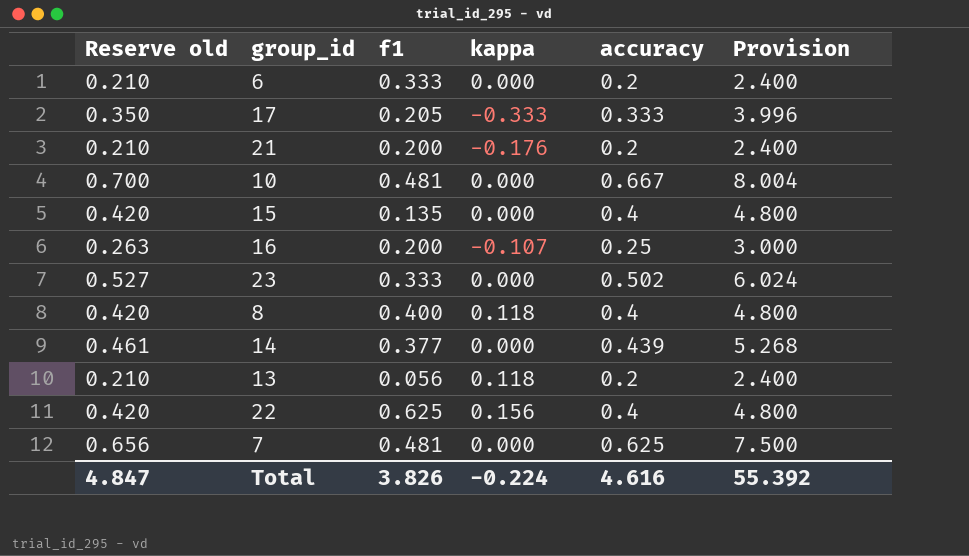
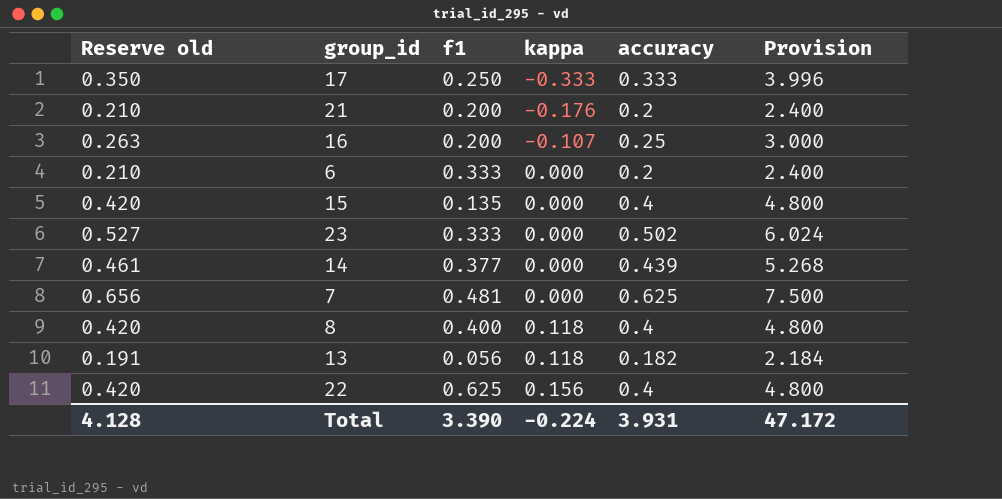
row order: none -> kappa ascending
row 10: 0.700 | 0.481 | 0.000 | 0.667 | 8.004 -> none
17 | f1: 0.205 -> 0.250
13 | Reserve old: 0.210 -> 0.191
13 | accuracy: 0.2 -> 0.182
13 | Provision: 2.400 -> 2.184
Total | Reserve old: 4.847 -> 4.128
Total | f1: 3.826 -> 3.390
Total | accuracy: 4.616 -> 3.931
Total | Provision: 55.392 -> 47.172

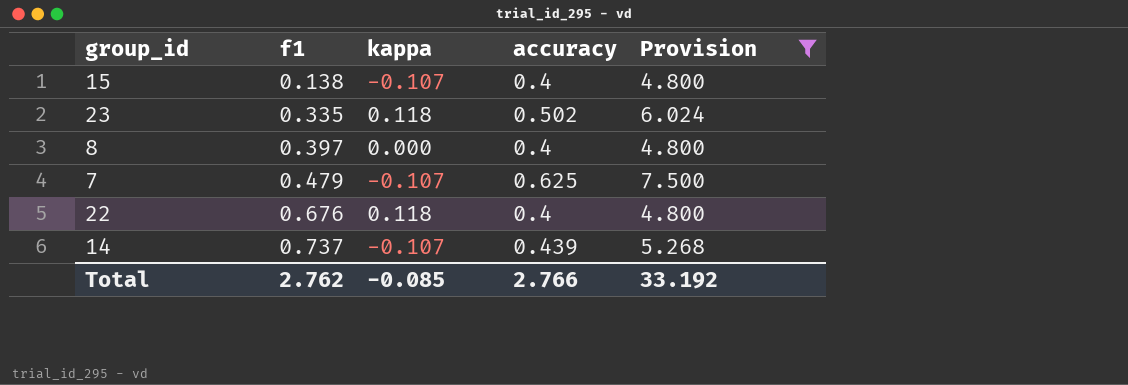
filter: none -> Provision >= 4.800
row order: kappa ascending -> f1 ascending
column Reserve old | formula: [accuracy] * 1.05 -> none
15 | f1: 0.135 -> 0.138
15 | kappa: 0.000 -> -0.107
23 | f1: 0.333 -> 0.335
23 | kappa: 0.000 -> 0.118
8 | f1: 0.400 -> 0.397
8 | kappa: 0.118 -> 0.000
7 | f1: 0.481 -> 0.479
7 | kappa: 0.000 -> -0.107
22 | f1: 0.625 -> 0.676
22 | kappa: 0.156 -> 0.118
14 | f1: 0.377 -> 0.737
14 | kappa: 0.000 -> -0.107
Total | f1: 3.390 -> 2.762
Total | kappa: -0.224 -> -0.085
Total | accuracy: 3.931 -> 2.766
Total | Provision: 47.172 -> 33.192

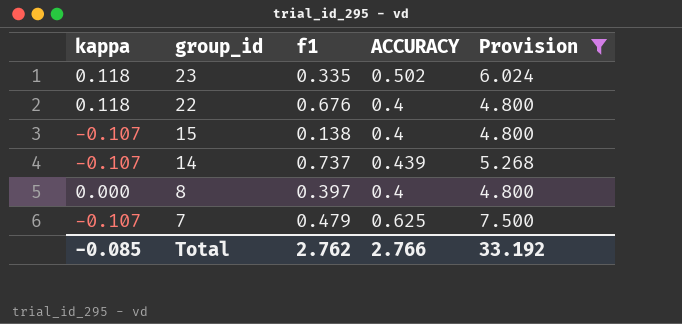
row order: f1 ascending -> group_id descending
column kappa | position: 3 -> 1
column name: accuracy -> ACCURACY

